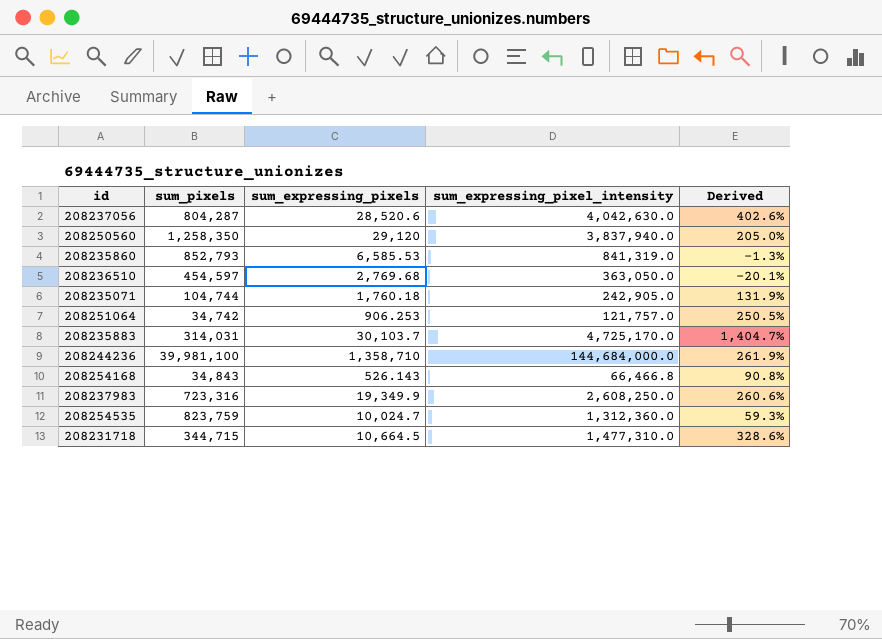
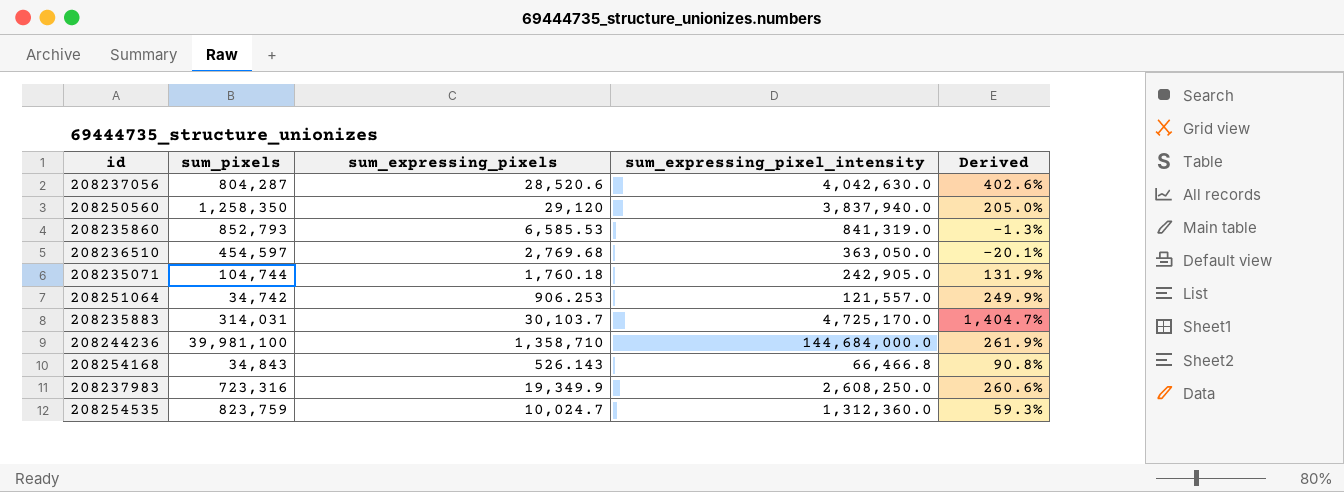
row 208231718: 344,715 | 10,664.5 | 1,477,310.0 | 328.6% -> none
208251064 | sum_expressing_pixel_intensity: 121,757.0 -> 121,557.0
208251064 | Derived: 250.5% -> 249.9%

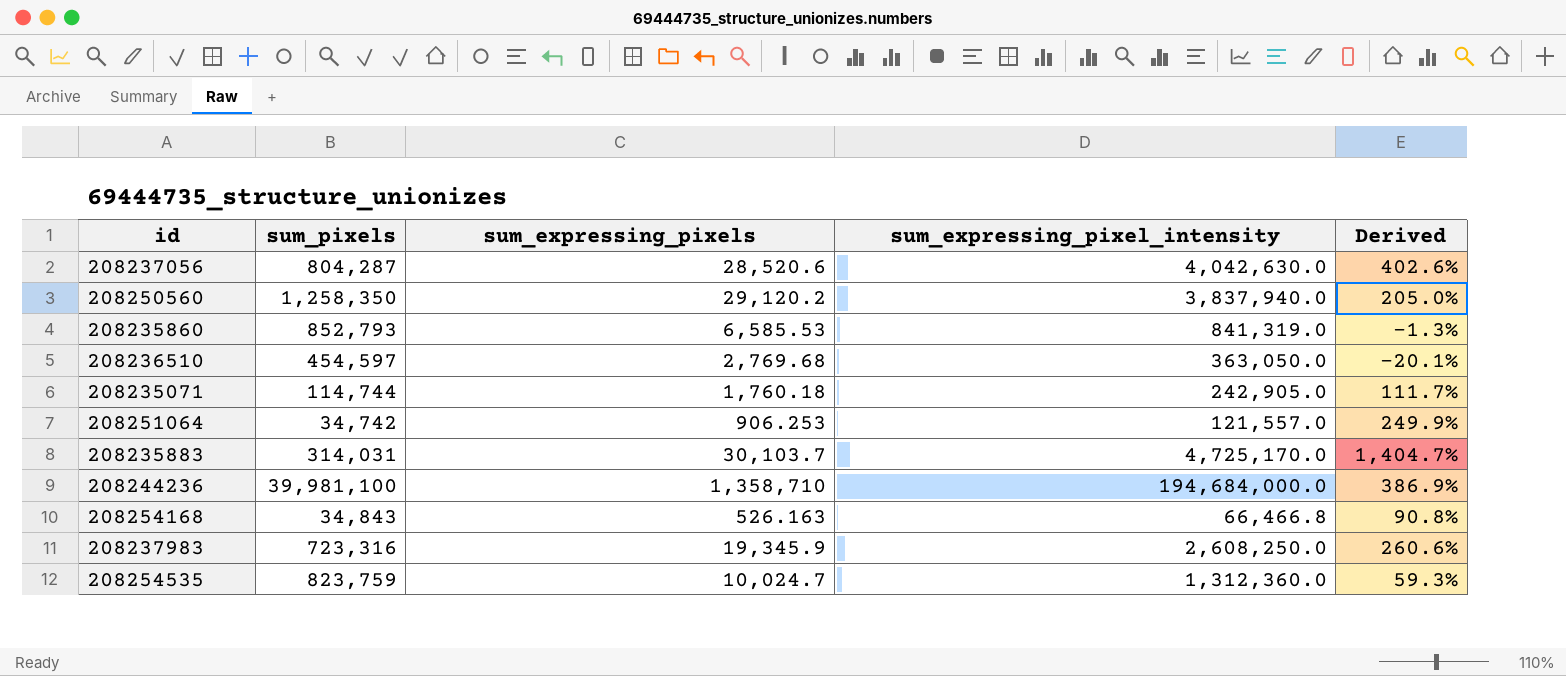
208250560 | sum_expressing_pixels: 29,120 -> 29,120.2
208235071 | sum_pixels: 104,744 -> 114,744
208235071 | Derived: 131.9% -> 111.7%
208244236 | sum_expressing_pixel_intensity: 144,684,000.0 -> 194,684,000.0
208244236 | Derived: 261.9% -> 386.9%
208254168 | sum_expressing_pixels: 526.143 -> 526.163
208237983 | sum_expressing_pixels: 19,349.9 -> 19,345.9

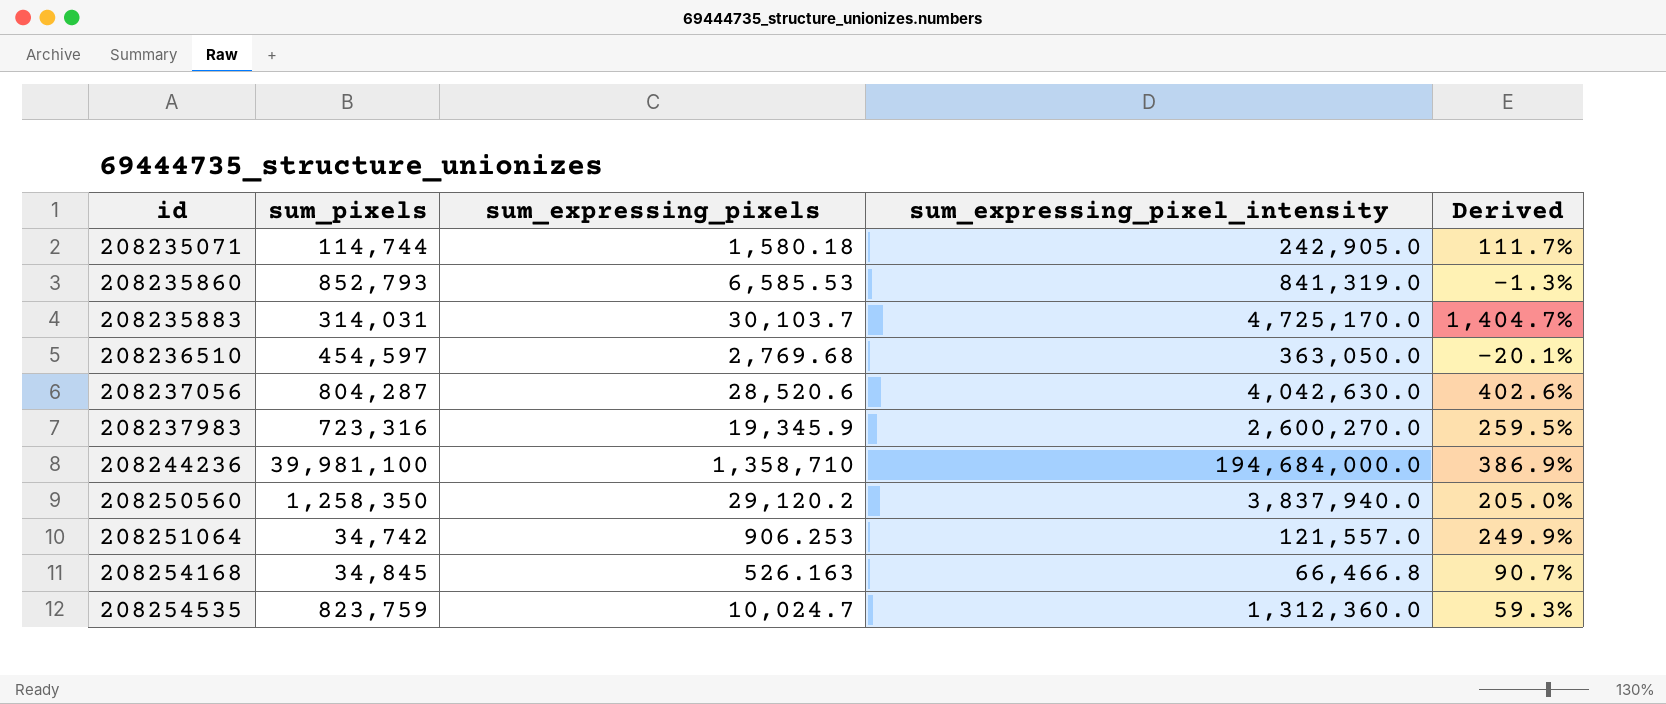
row order: none -> id ascending
208235071 | sum_expressing_pixels: 1,760.18 -> 1,580.18
208237983 | sum_expressing_pixel_intensity: 2,608,250.0 -> 2,600,270.0
208237983 | Derived: 260.6% -> 259.5%
208254168 | sum_pixels: 34,843 -> 34,845
208254168 | Derived: 90.8% -> 90.7%

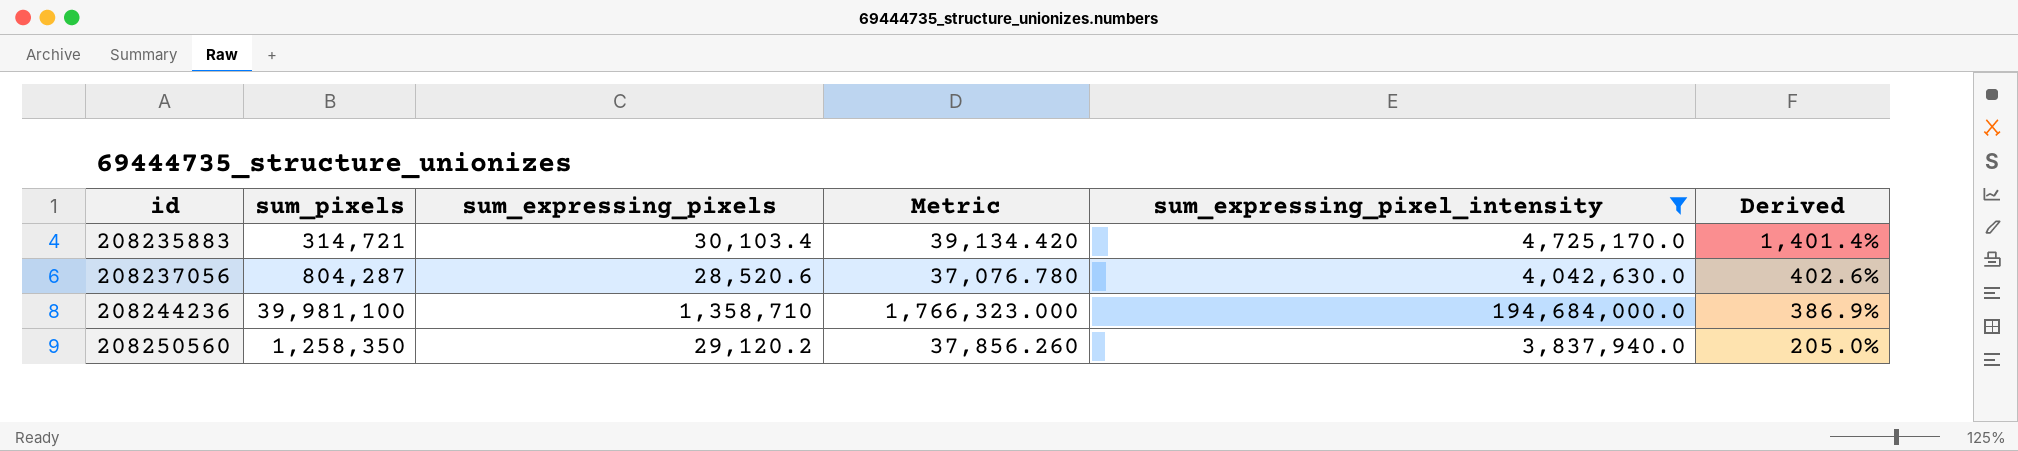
filter: none -> sum_expressing_pixel_intensity >= 3,837,940.0
column Metric | formula: none -> [sum_expressing_pixels] * 1.3
208235883 | sum_pixels: 314,031 -> 314,721
208235883 | sum_expressing_pixels: 30,103.7 -> 30,103.4
208235883 | Derived: 1,404.7% -> 1,401.4%

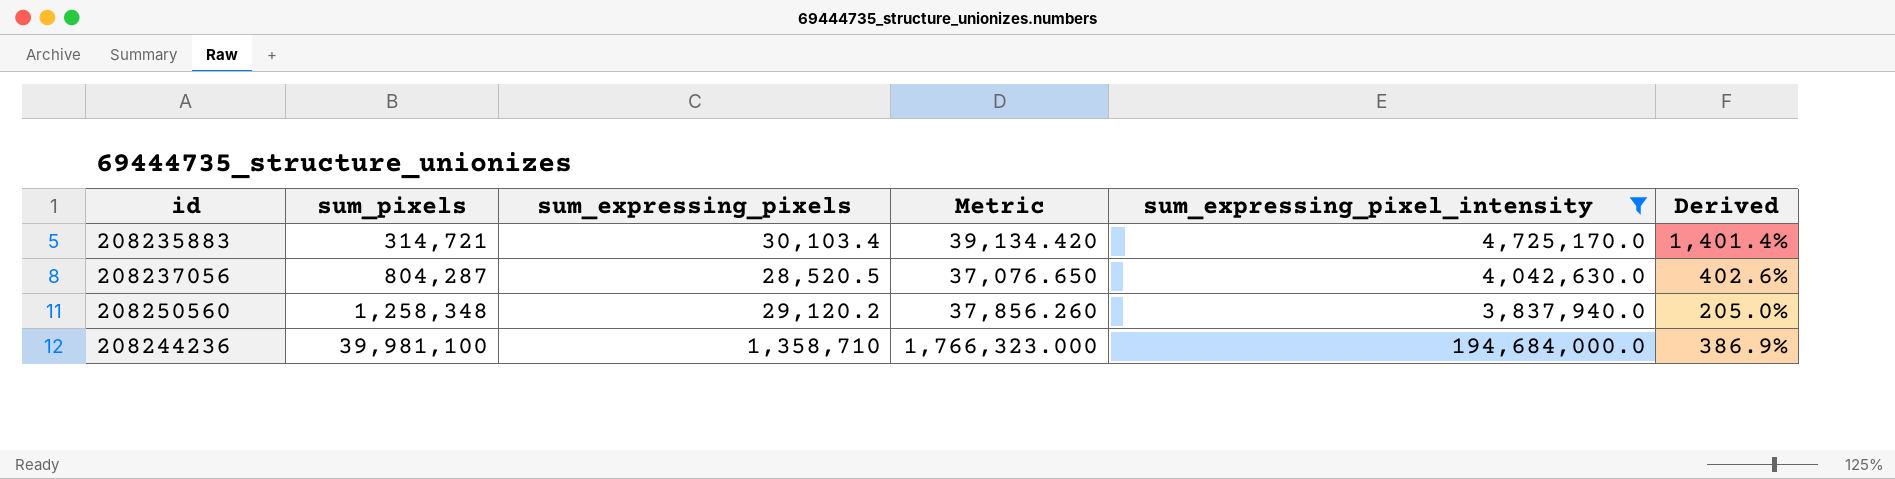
row order: id ascending -> sum_pixels ascending
208237056 | sum_expressing_pixels: 28,520.6 -> 28,520.5
208237056 | Metric: 37,076.780 -> 37,076.650
208250560 | sum_pixels: 1,258,350 -> 1,258,348

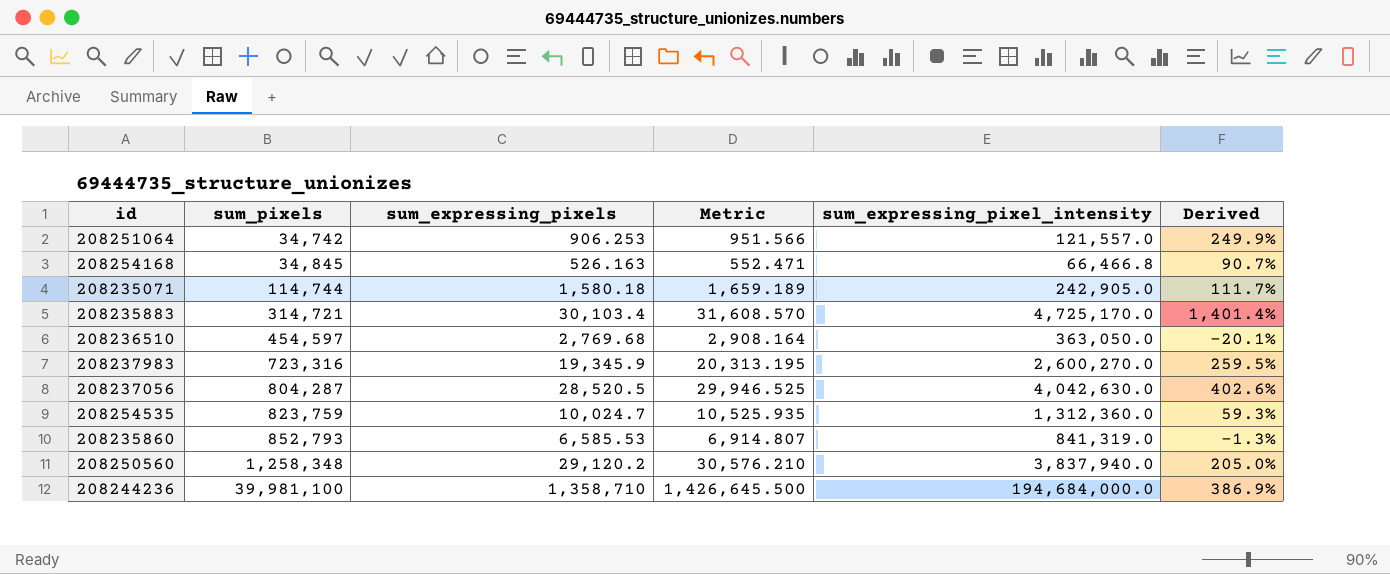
filter: sum_expressing_pixel_intensity >= 3,837,940.0 -> none
column Metric | formula: [sum_expressing_pixels] * 1.3 -> [sum_expressing_pixels] * 1.05

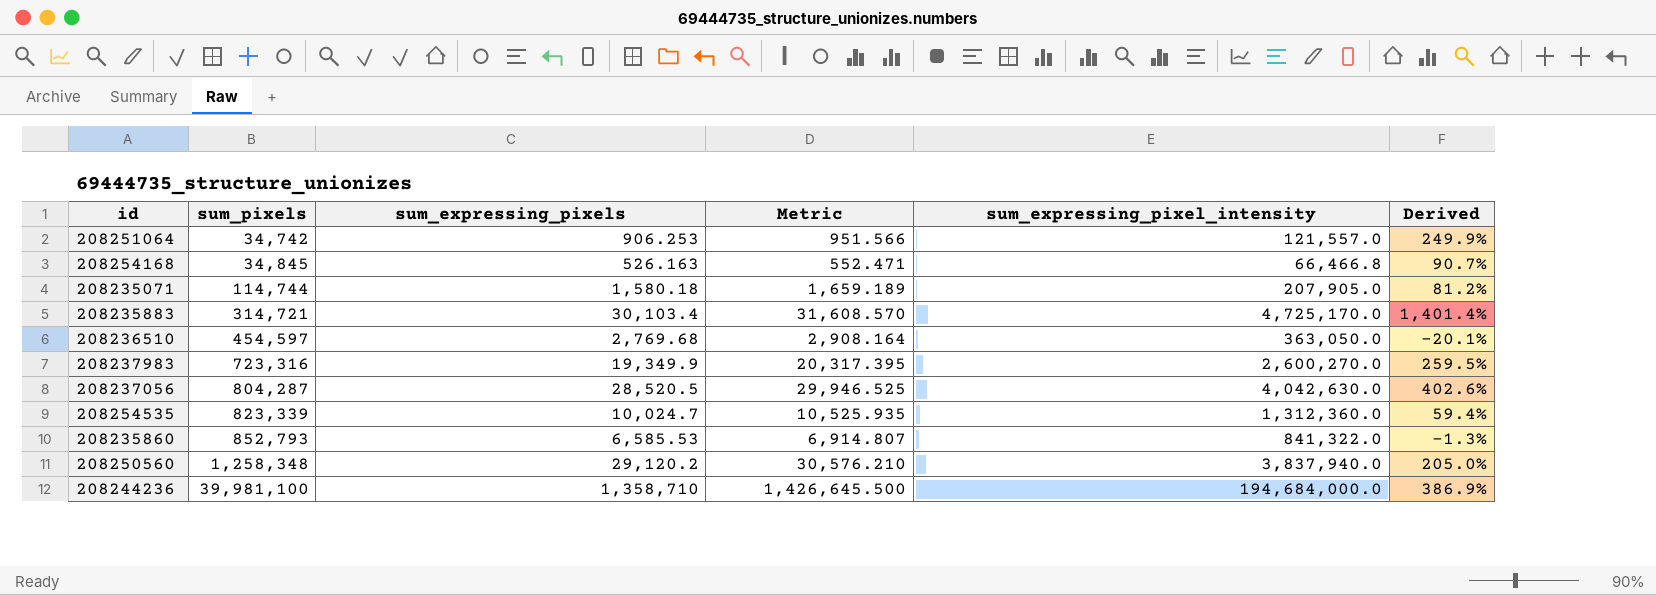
208235071 | sum_expressing_pixel_intensity: 242,905.0 -> 207,905.0
208235071 | Derived: 111.7% -> 81.2%
208237983 | sum_expressing_pixels: 19,345.9 -> 19,349.9
208237983 | Metric: 20,313.195 -> 20,317.395
208254535 | sum_pixels: 823,759 -> 823,339
208254535 | Derived: 59.3% -> 59.4%
208235860 | sum_expressing_pixel_intensity: 841,319.0 -> 841,322.0

